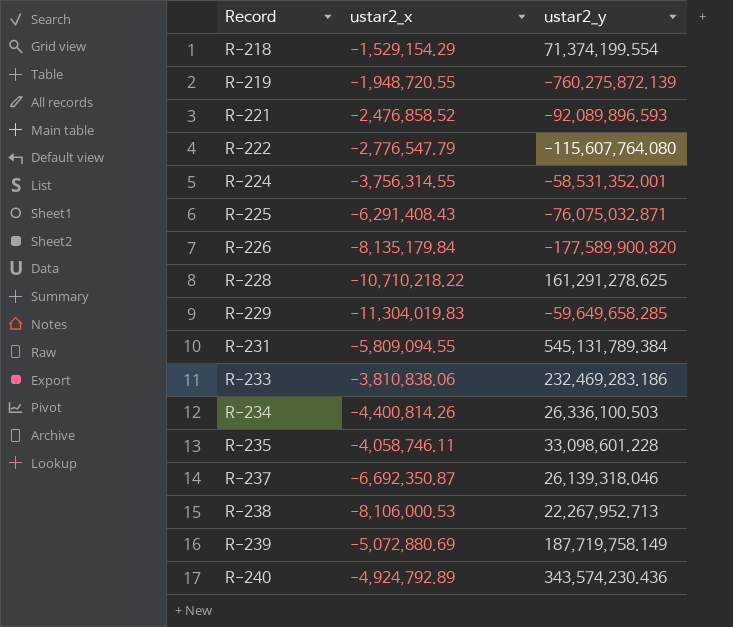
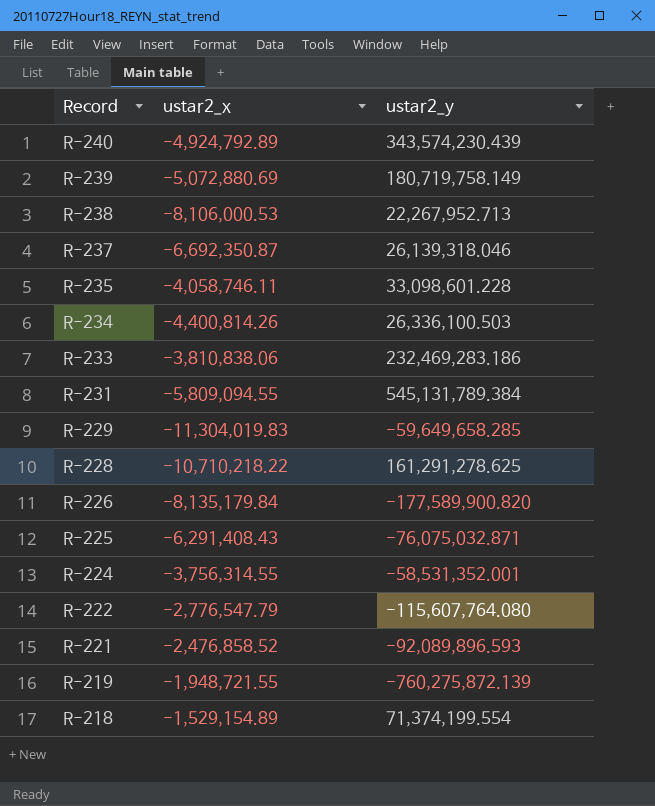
row order: Record ascending -> Record descending
R-240 | ustar2_y: 343,574,230.436 -> 343,574,230.439
R-239 | ustar2_y: 187,719,758.149 -> 180,719,758.149
R-219 | ustar2_x: -1,948,720.55 -> -1,948,721.55
R-218 | ustar2_x: -1,529,154.29 -> -1,529,154.89

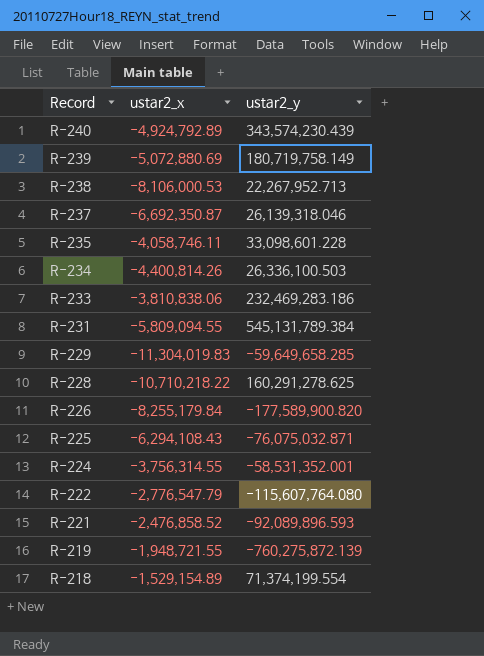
R-228 | ustar2_y: 161,291,278.625 -> 160,291,278.625
R-226 | ustar2_x: -8,135,179.84 -> -8,255,179.84
R-225 | ustar2_x: -6,291,408.43 -> -6,294,108.43

